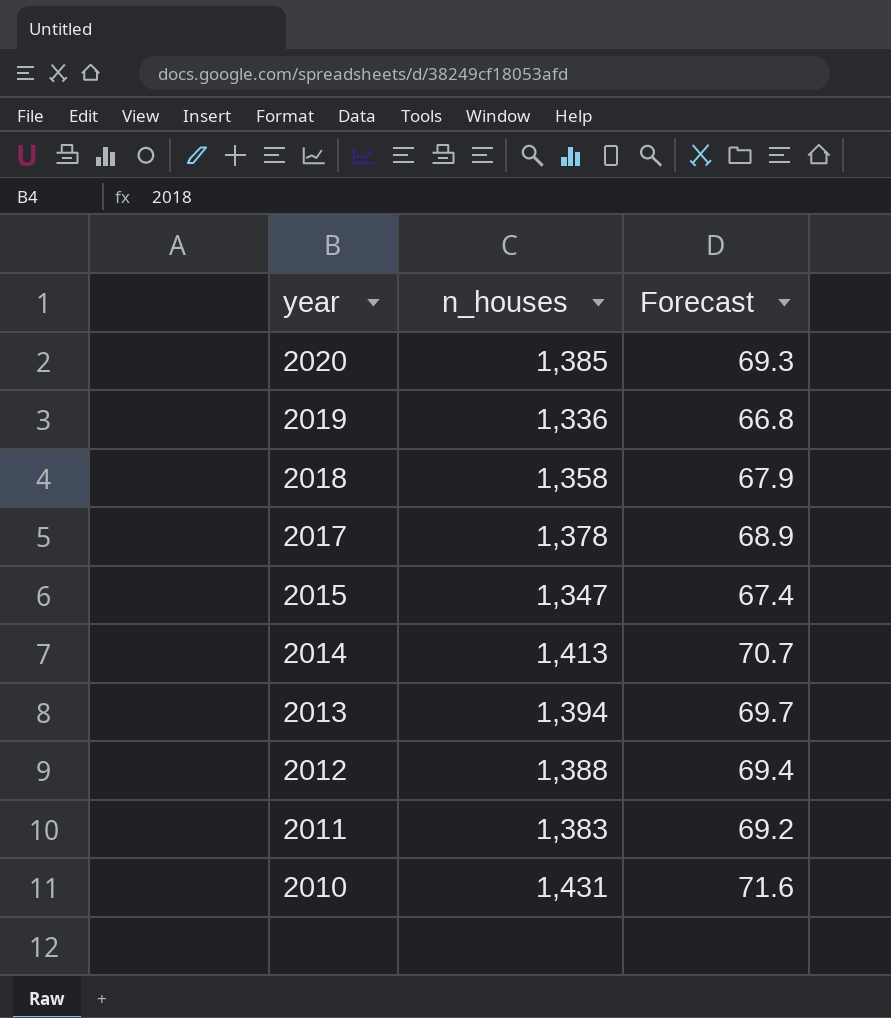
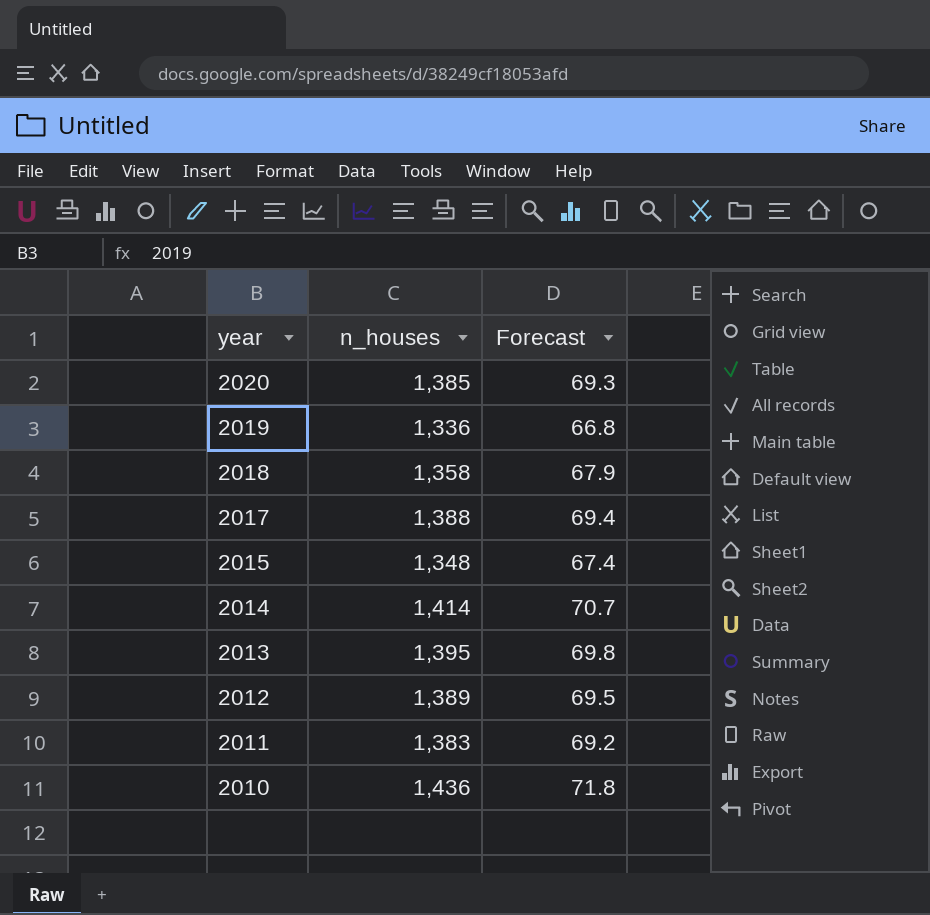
2017 | n_houses: 1,378 -> 1,388
2017 | Forecast: 68.9 -> 69.4
2015 | n_houses: 1,347 -> 1,348
2014 | n_houses: 1,413 -> 1,414
2013 | n_houses: 1,394 -> 1,395
2013 | Forecast: 69.7 -> 69.8
2012 | n_houses: 1,388 -> 1,389
2012 | Forecast: 69.4 -> 69.5
2010 | n_houses: 1,431 -> 1,436
2010 | Forecast: 71.6 -> 71.8

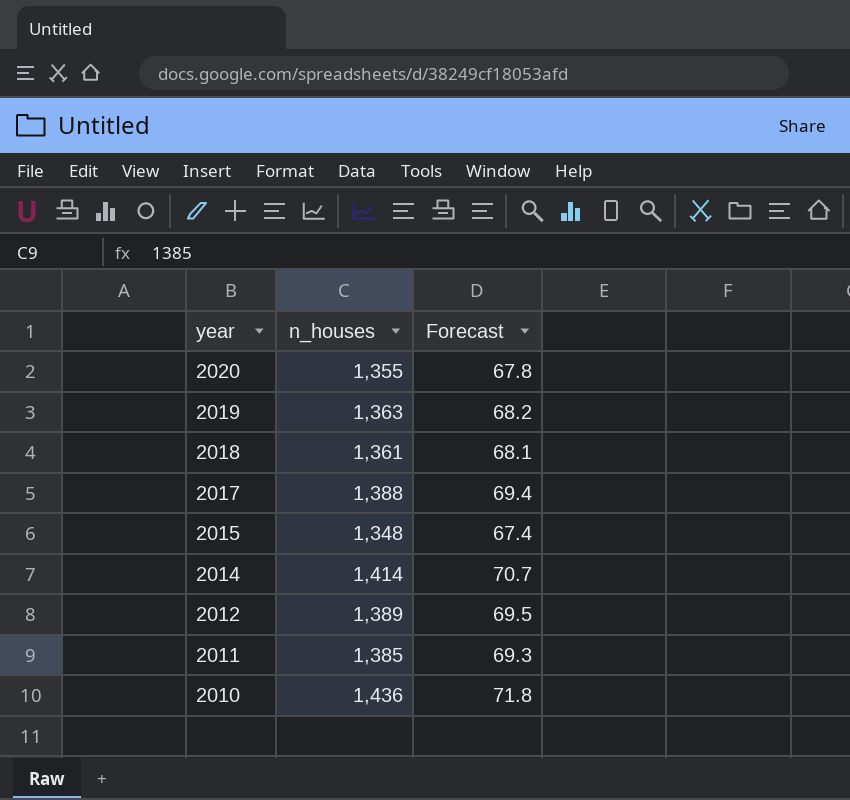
row 2013: 1,395 | 69.8 -> none
2020 | n_houses: 1,385 -> 1,355
2020 | Forecast: 69.3 -> 67.8
2019 | n_houses: 1,336 -> 1,363
2019 | Forecast: 66.8 -> 68.2
2018 | n_houses: 1,358 -> 1,361
2018 | Forecast: 67.9 -> 68.1
2011 | n_houses: 1,383 -> 1,385
2011 | Forecast: 69.2 -> 69.3

